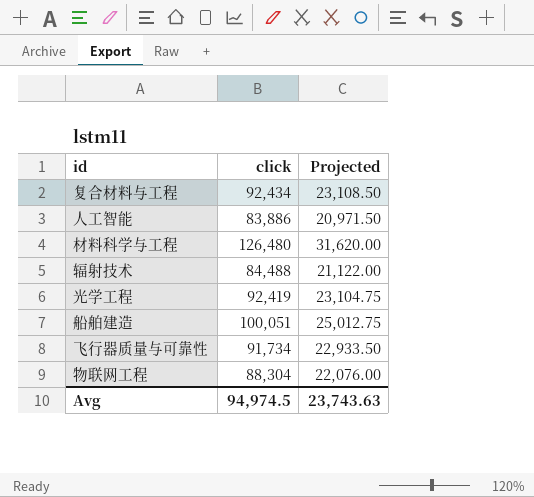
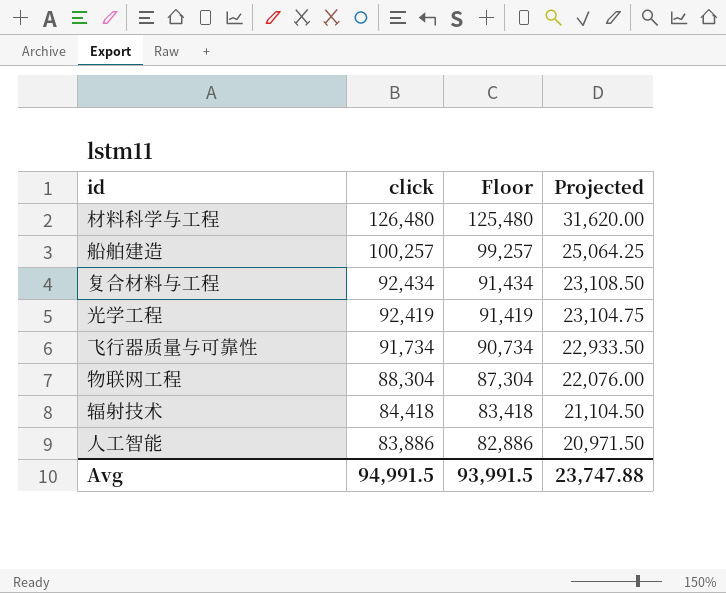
row order: none -> click descending
column Floor | formula: none -> [click] - 1000
船舶建造 | click: 100,051 -> 100,257
船舶建造 | Projected: 25,012.75 -> 25,064.25
辐射技术 | click: 84,488 -> 84,418
辐射技术 | Projected: 21,122.00 -> 21,104.50
Avg | click: 94,974.5 -> 94,991.5
Avg | Projected: 23,743.63 -> 23,747.88

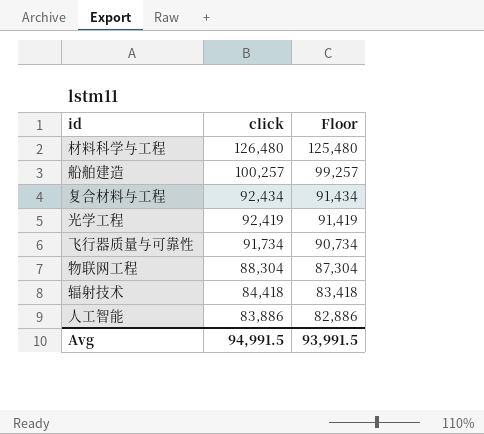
column Projected | formula: [click] * 0.25 -> none

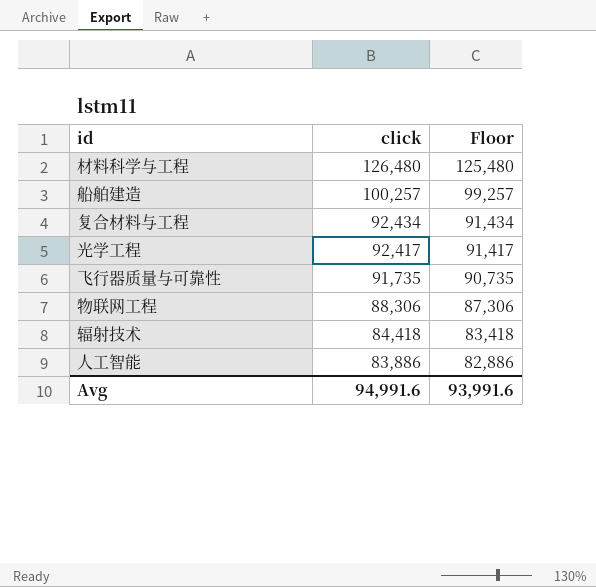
光学工程 | click: 92,419 -> 92,417
光学工程 | Floor: 91,419 -> 91,417
飞行器质量与可靠性 | click: 91,734 -> 91,735
飞行器质量与可靠性 | Floor: 90,734 -> 90,735
物联网工程 | click: 88,304 -> 88,306
物联网工程 | Floor: 87,304 -> 87,306
Avg | click: 94,991.5 -> 94,991.6
Avg | Floor: 93,991.5 -> 93,991.6

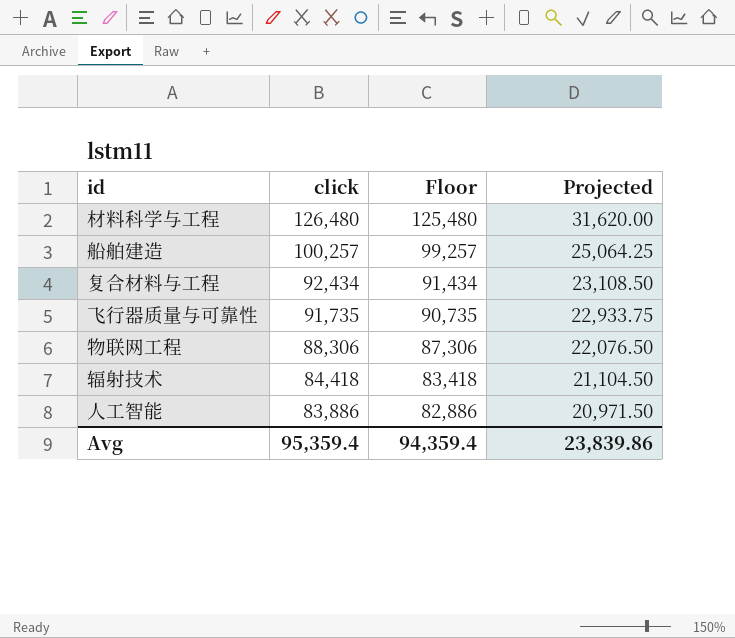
column Projected | formula: none -> [click] * 0.25
row 光学工程: 92,417 | 91,417 -> none
Avg | click: 94,991.6 -> 95,359.4
Avg | Floor: 93,991.6 -> 94,359.4

